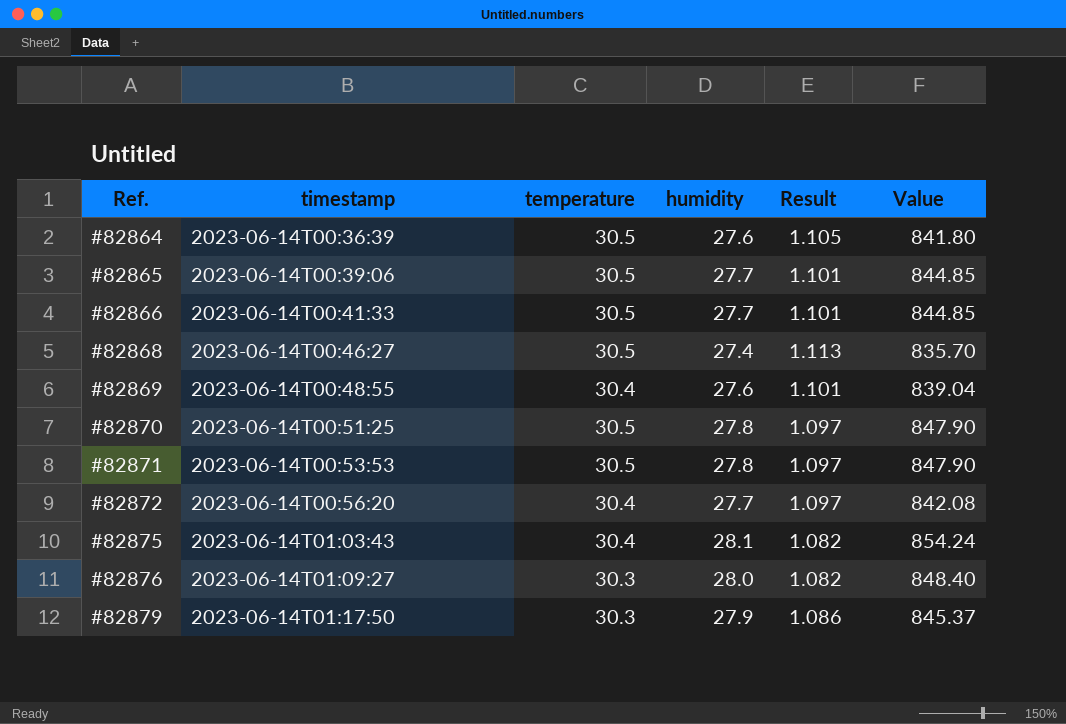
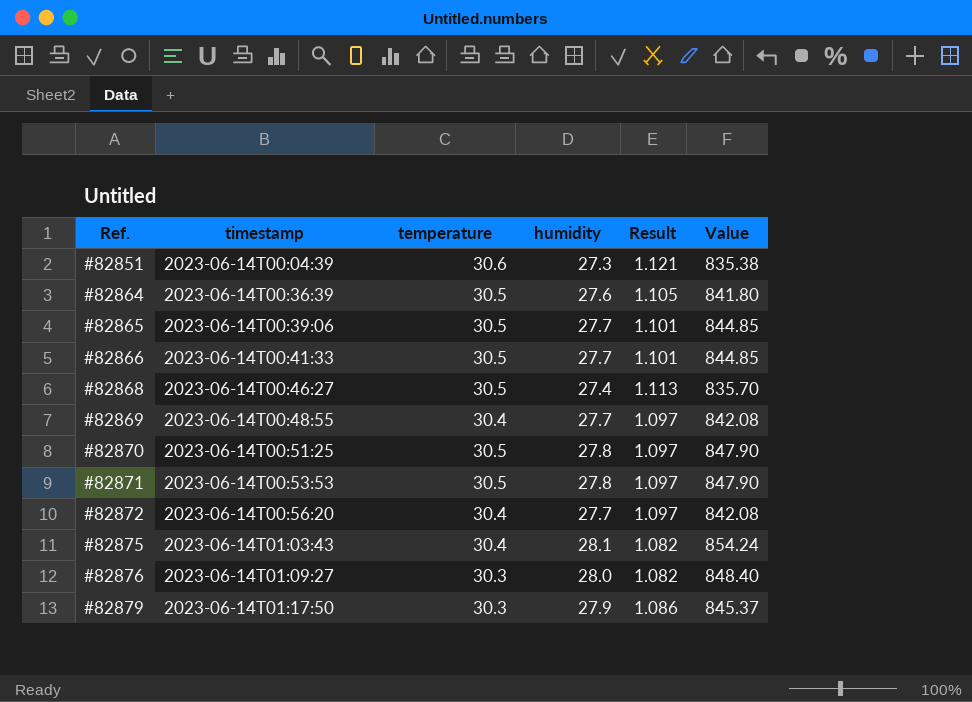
row #82851: none -> 2023-06-14T00:04:39 | 30.6 | 27.3 | 1.121 | 835.38
#82869 | humidity: 27.6 -> 27.7
#82869 | Result: 1.101 -> 1.097
#82869 | Value: 839.04 -> 842.08

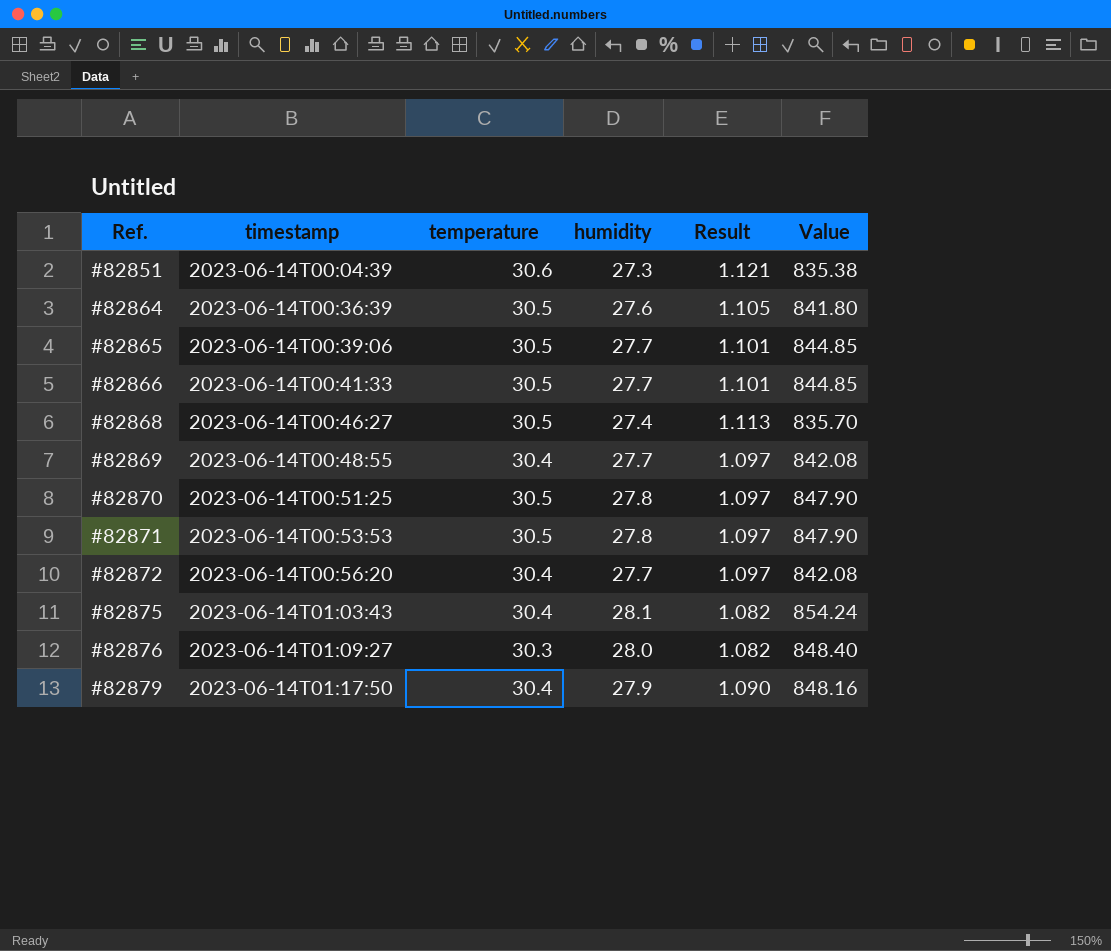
#82879 | temperature: 30.3 -> 30.4
#82879 | Result: 1.086 -> 1.090
#82879 | Value: 845.37 -> 848.16

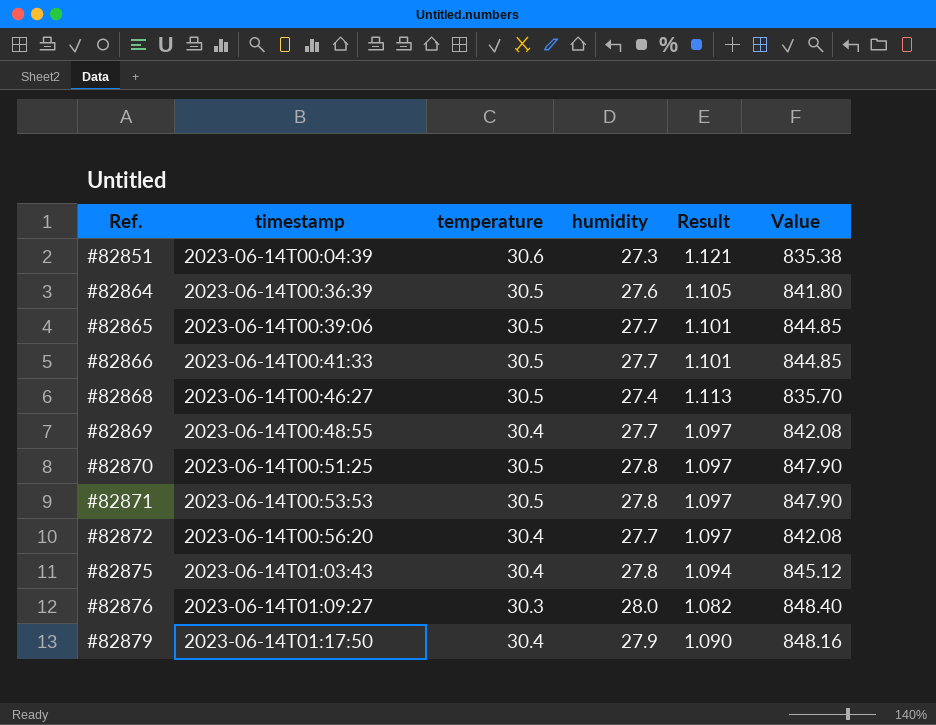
#82875 | humidity: 28.1 -> 27.8
#82875 | Result: 1.082 -> 1.094
#82875 | Value: 854.24 -> 845.12

